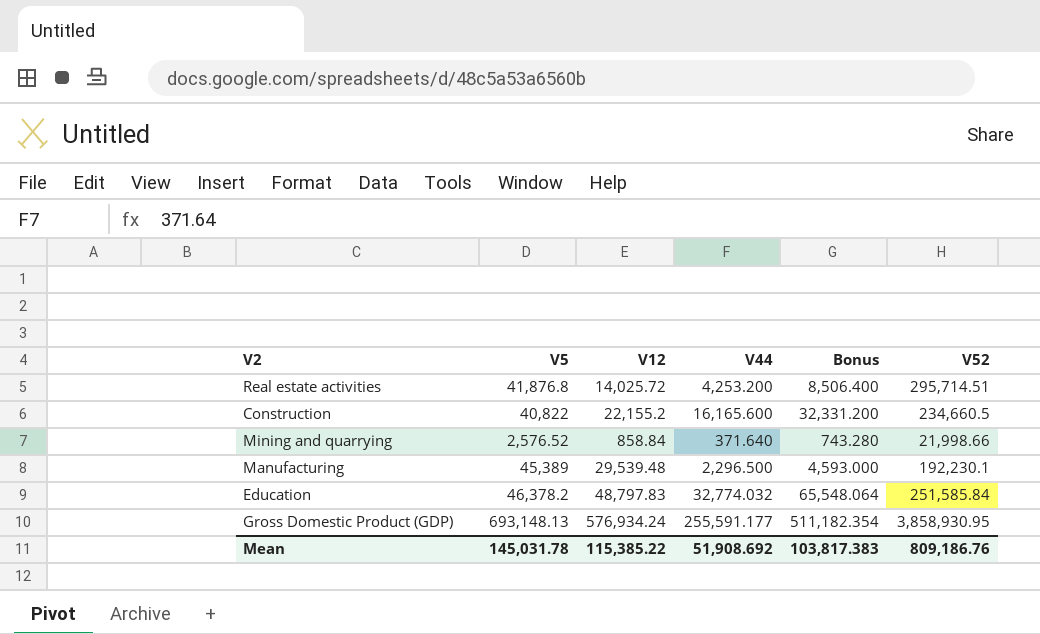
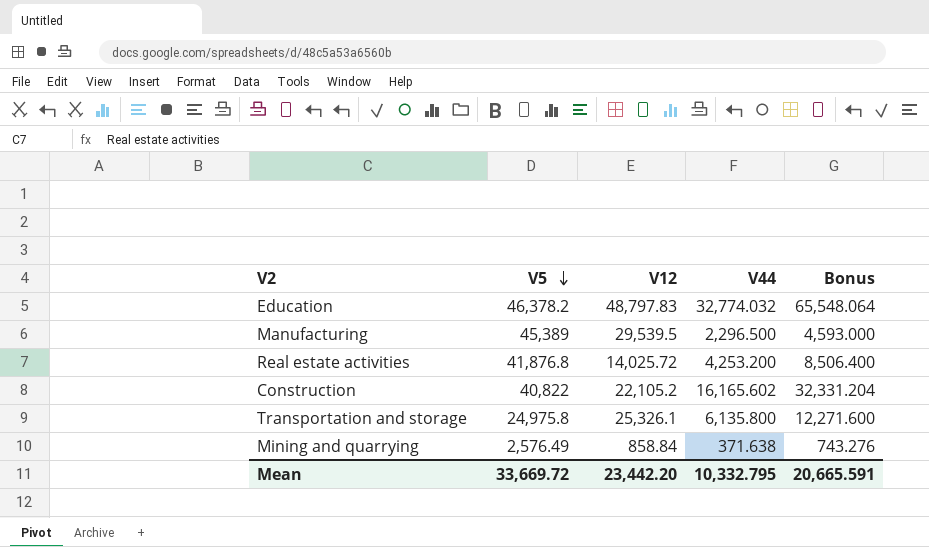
row order: none -> V5 descending
column V52 | position: 6 -> none
row Gross Domestic Product (GDP): 693,148.13 | 576,934.24 | 255,591.177 | 511,182.354 | 3,858,930.95 -> none
Manufacturing | V12: 29,539.48 -> 29,539.5
Construction | V12: 22,155.2 -> 22,105.2
Construction | V44: 16,165.600 -> 16,165.602
Construction | Bonus: 32,331.200 -> 32,331.204
row Transportation and storage: none -> 24,975.8 | 25,326.1 | 6,135.800 | 12,271.600
Mining and quarrying | V5: 2,576.52 -> 2,576.49
Mining and quarrying | V44: 371.640 -> 371.638
Mining and quarrying | Bonus: 743.280 -> 743.276
Mean | V5: 145,031.78 -> 33,669.72
Mean | V12: 115,385.22 -> 23,442.20
Mean | V44: 51,908.692 -> 10,332.795
Mean | Bonus: 103,817.383 -> 20,665.591

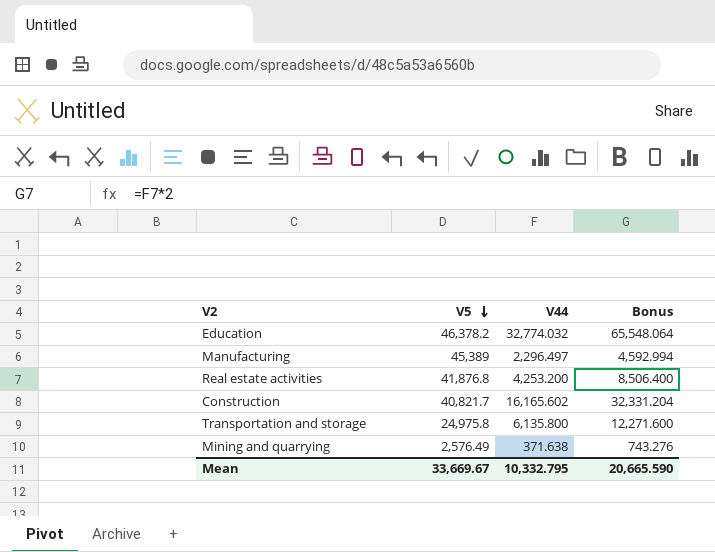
column V12 | position: 3 -> none
Manufacturing | V44: 2,296.500 -> 2,296.497
Manufacturing | Bonus: 4,593.000 -> 4,592.994
Construction | V5: 40,822 -> 40,821.7
Mean | V5: 33,669.72 -> 33,669.67
Mean | Bonus: 20,665.591 -> 20,665.590

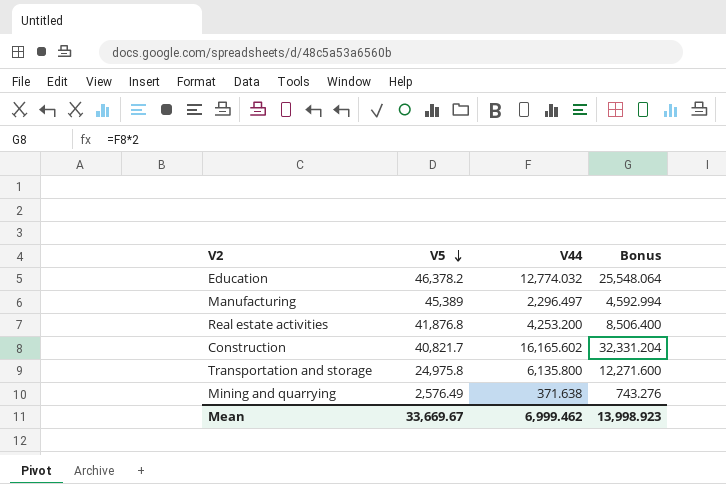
Education | V44: 32,774.032 -> 12,774.032
Education | Bonus: 65,548.064 -> 25,548.064
Mean | V44: 10,332.795 -> 6,999.462
Mean | Bonus: 20,665.590 -> 13,998.923

